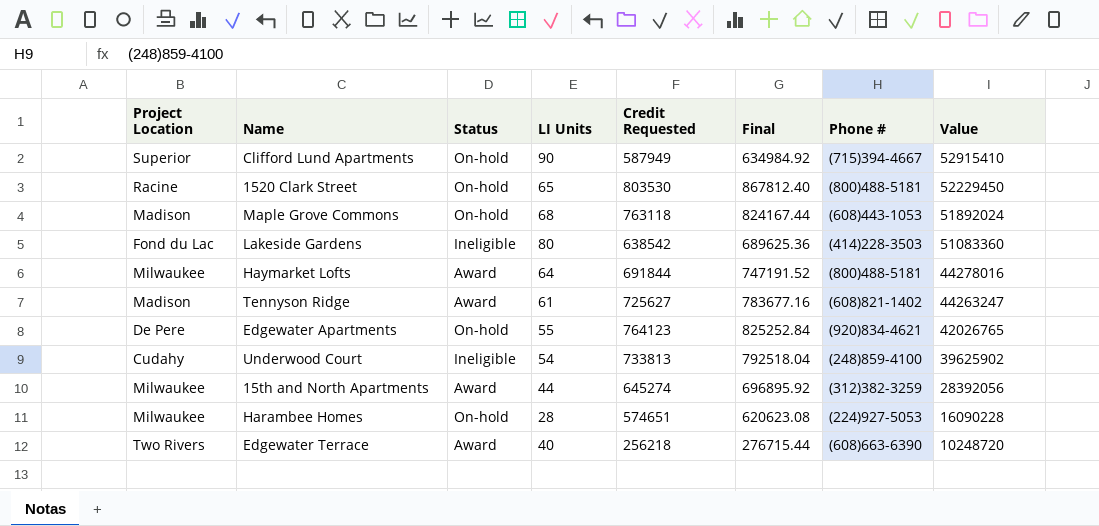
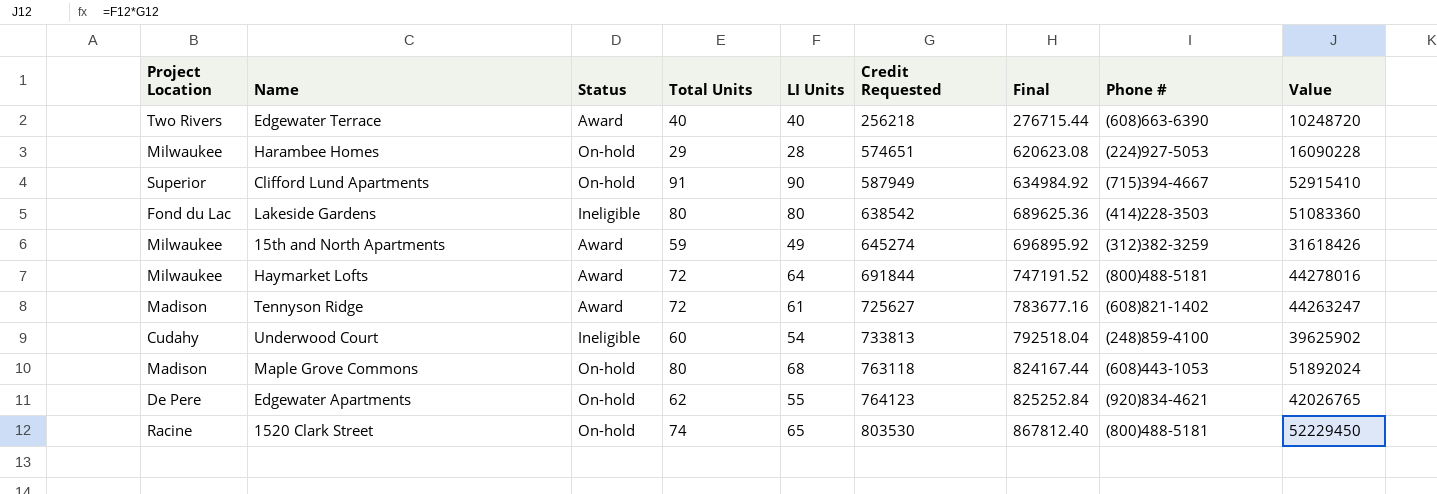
row order: Value descending -> Credit Requested ascending
column Total Units | position: none -> 4
15th and North Apartments | LI Units: 44 -> 49
15th and North Apartments | Value: 28392056 -> 31618426

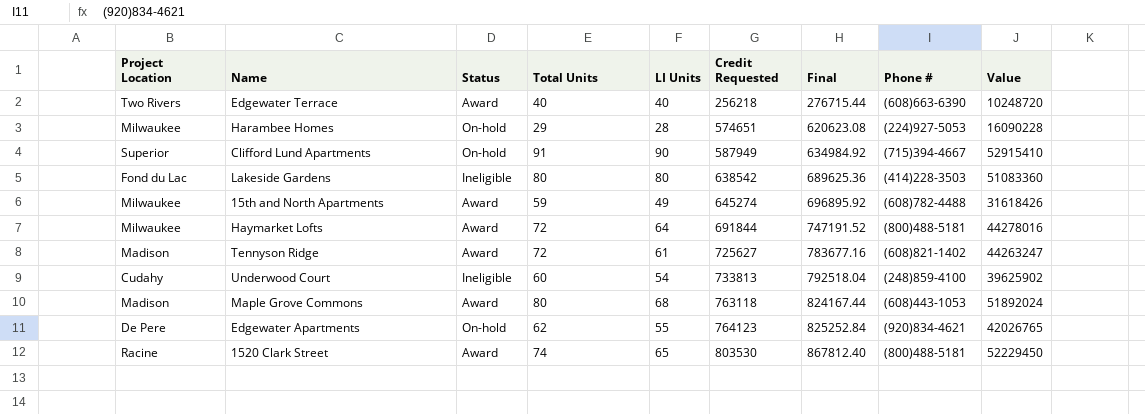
15th and North Apartments | Phone #: (312)382-3259 -> (608)782-4488
Maple Grove Commons | Status: On-hold -> Award
1520 Clark Street | Status: On-hold -> Award

